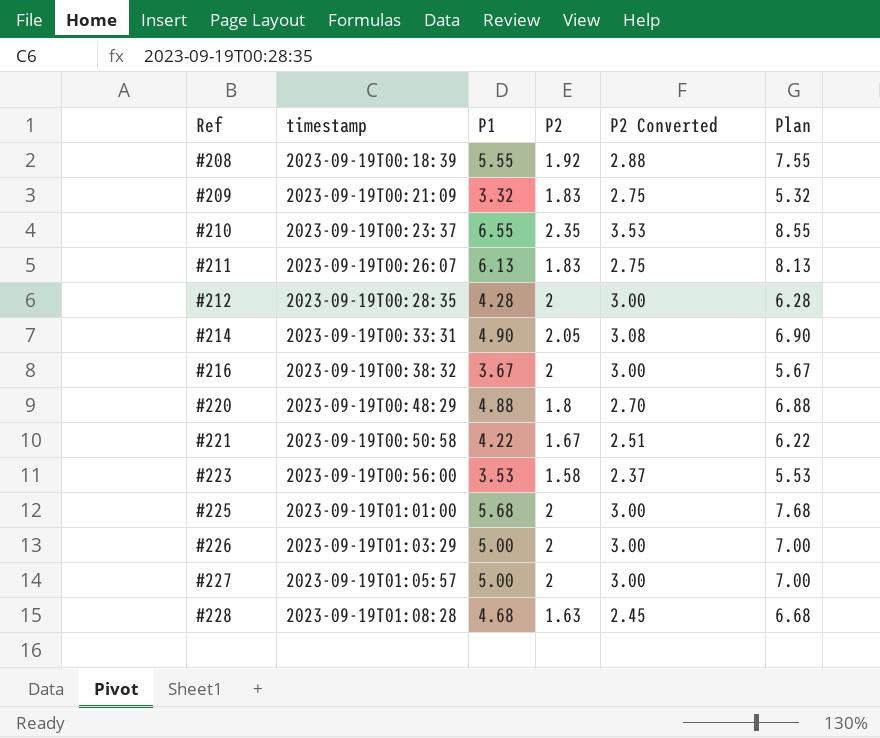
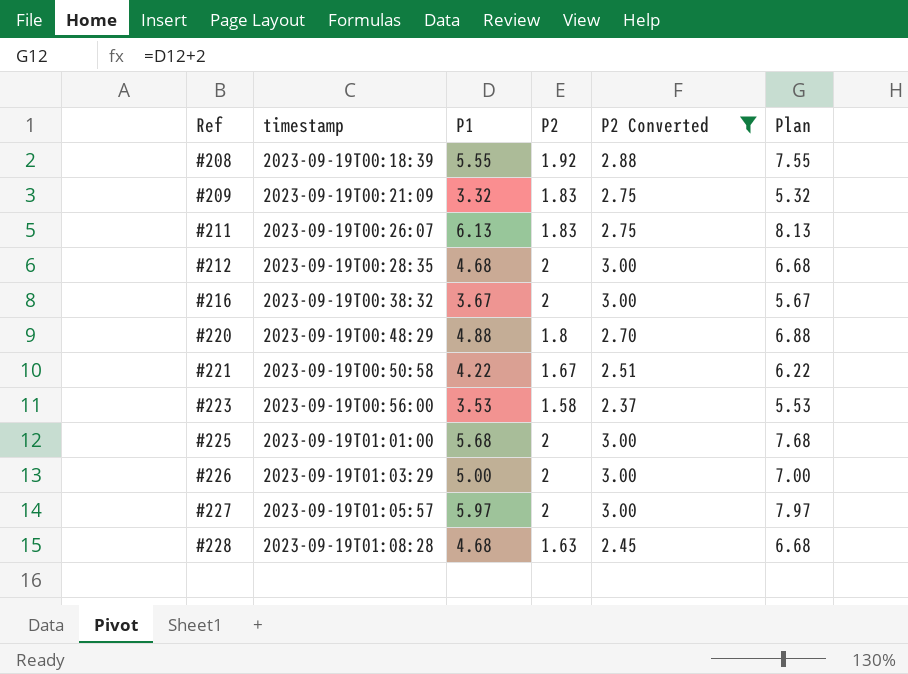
filter: none -> P2 Converted <= 3.00
#212 | P1: 4.28 -> 4.68
#212 | Plan: 6.28 -> 6.68
#227 | P1: 5.00 -> 5.97
#227 | Plan: 7.00 -> 7.97

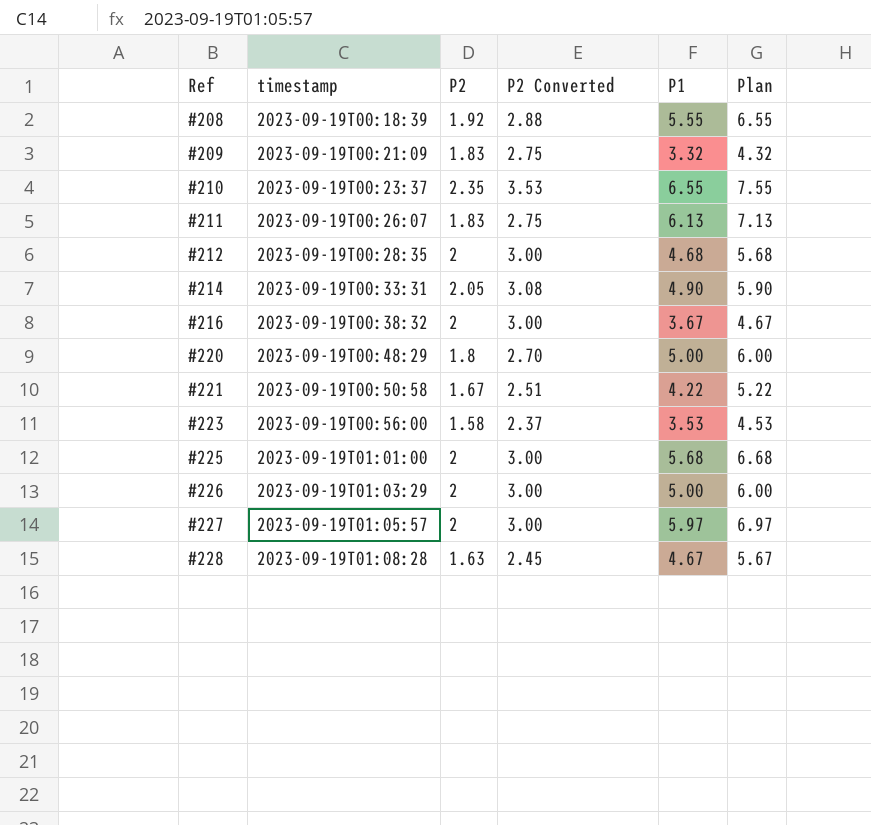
filter: P2 Converted <= 3.00 -> none
column P1 | position: 3 -> 5
column Plan | formula: [P1] + 2 -> [P1] + 1
#220 | P1: 4.88 -> 5.00
#228 | P1: 4.68 -> 4.67

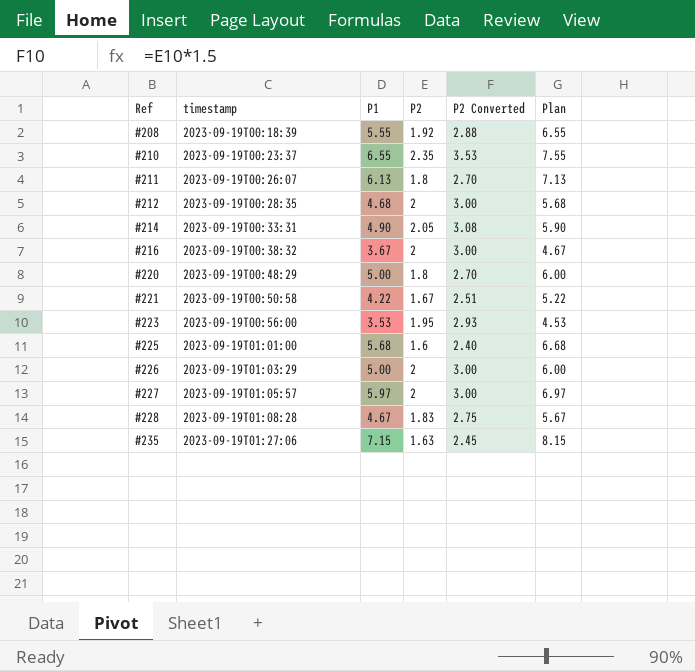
column P1 | position: 5 -> 3
row #209: 2023-09-19T00:21:09 | 1.83 | 2.75 | 3.32 | 4.32 -> none
#211 | P2: 1.83 -> 1.8
#211 | P2 Converted: 2.75 -> 2.70
#223 | P2: 1.58 -> 1.95
#223 | P2 Converted: 2.37 -> 2.93
#225 | P2: 2 -> 1.6
#225 | P2 Converted: 3.00 -> 2.40
#228 | P2: 1.63 -> 1.83
#228 | P2 Converted: 2.45 -> 2.75
row #235: none -> 2023-09-19T01:27:06 | 7.15 | 1.63 | 2.45 | 8.15

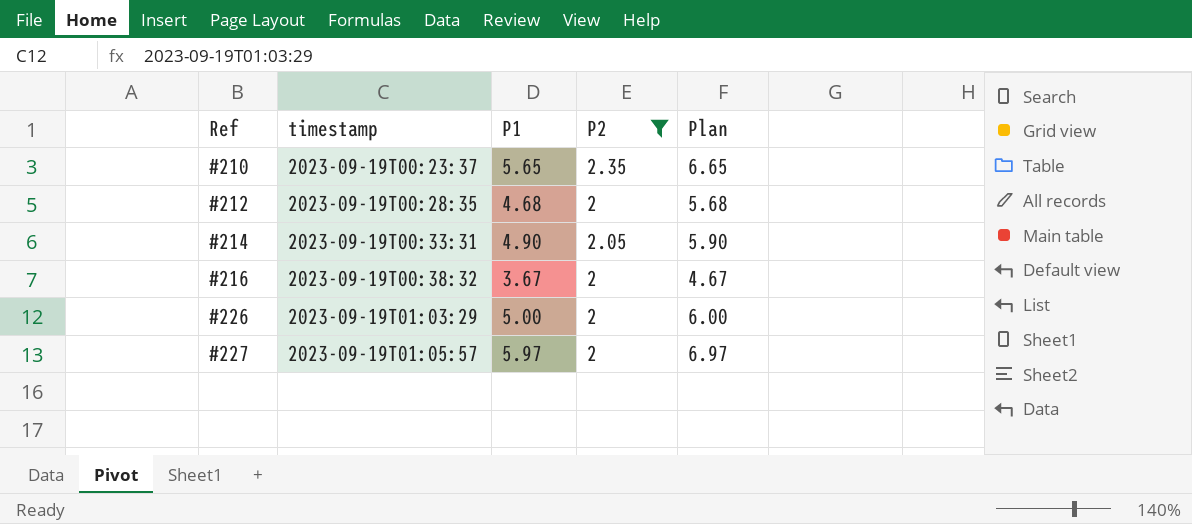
filter: none -> P2 >= 2
column P2 Converted | formula: [P2] * 1.5 -> none
#210 | P1: 6.55 -> 5.65
#210 | Plan: 7.55 -> 6.65

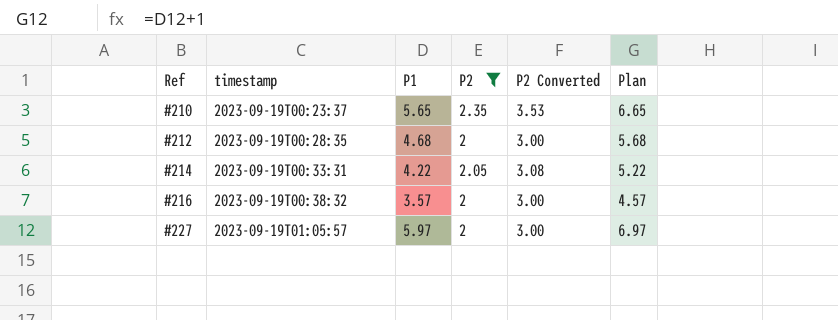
column P2 Converted | formula: none -> [P2] * 1.5
row #226: 2023-09-19T01:03:29 | 5.00 | 2 | 6.00 -> none
#214 | P1: 4.90 -> 4.22
#214 | Plan: 5.90 -> 5.22
#216 | P1: 3.67 -> 3.57
#216 | Plan: 4.67 -> 4.57

